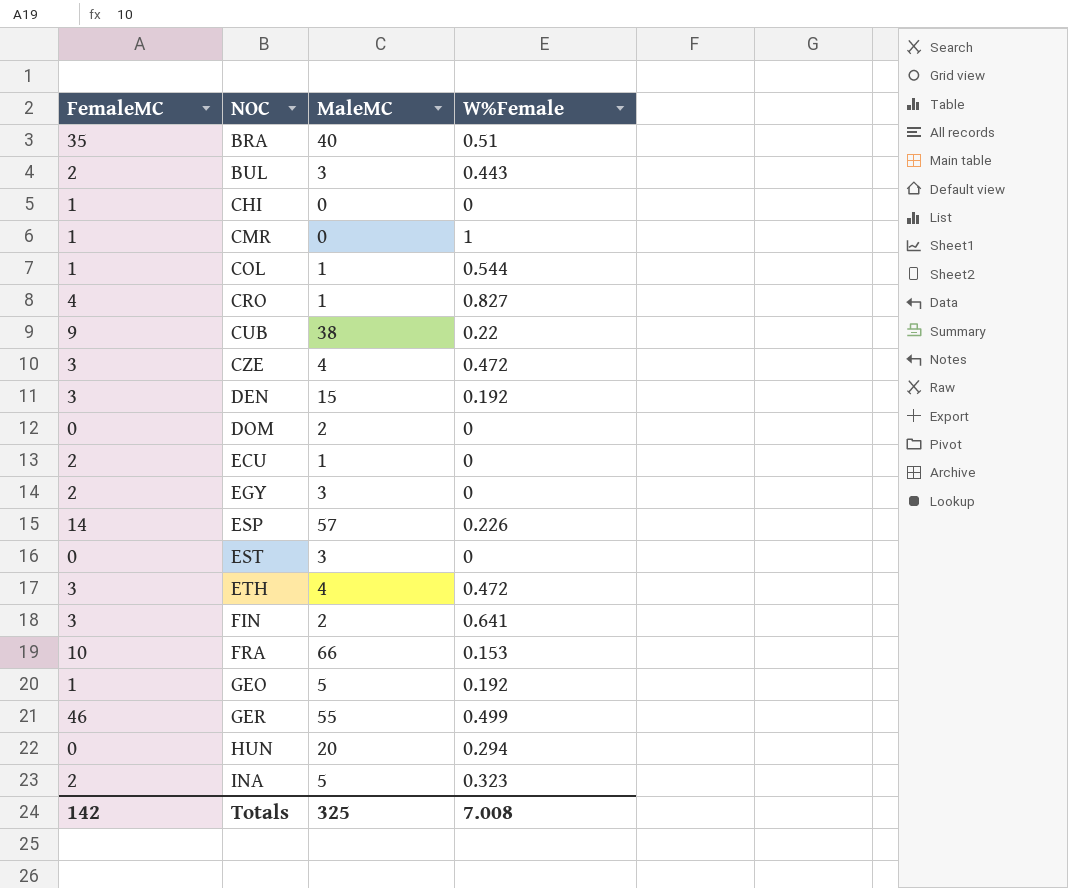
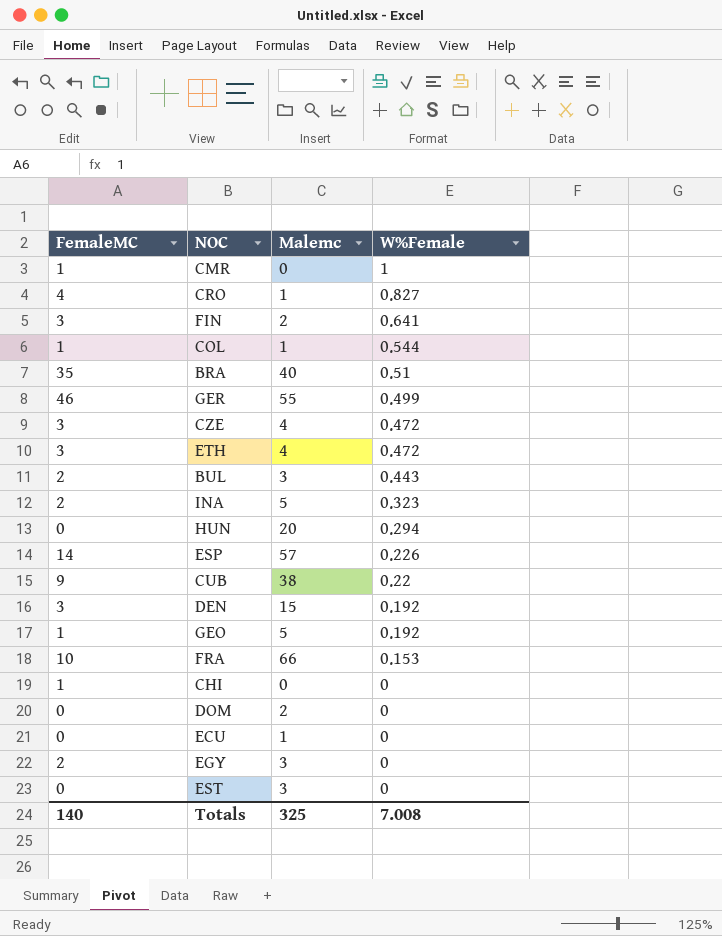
row order: NOC ascending -> W%Female descending
column name: MaleMC -> Malemc
ECU | FemaleMC: 2 -> 0
Totals | FemaleMC: 142 -> 140

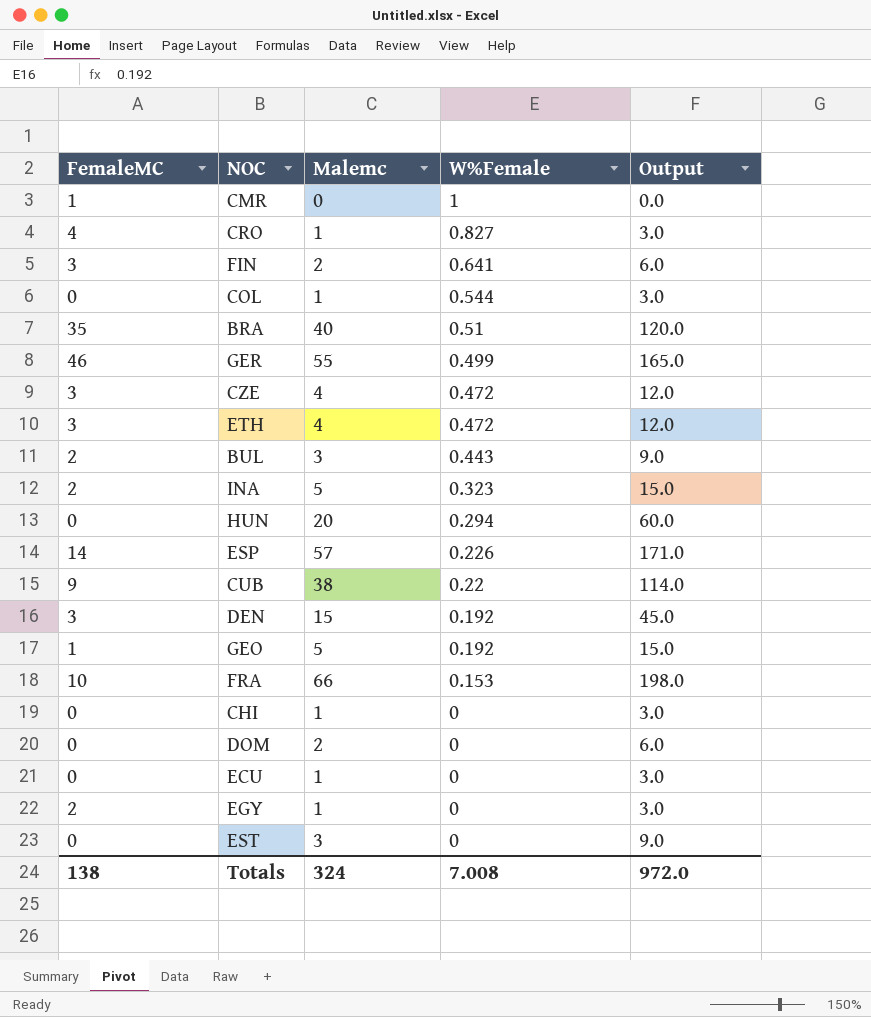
column Output | formula: none -> [Malemc] * 3
COL | FemaleMC: 1 -> 0
CHI | FemaleMC: 1 -> 0
CHI | Malemc: 0 -> 1
EGY | Malemc: 3 -> 1
Totals | FemaleMC: 140 -> 138
Totals | Malemc: 325 -> 324

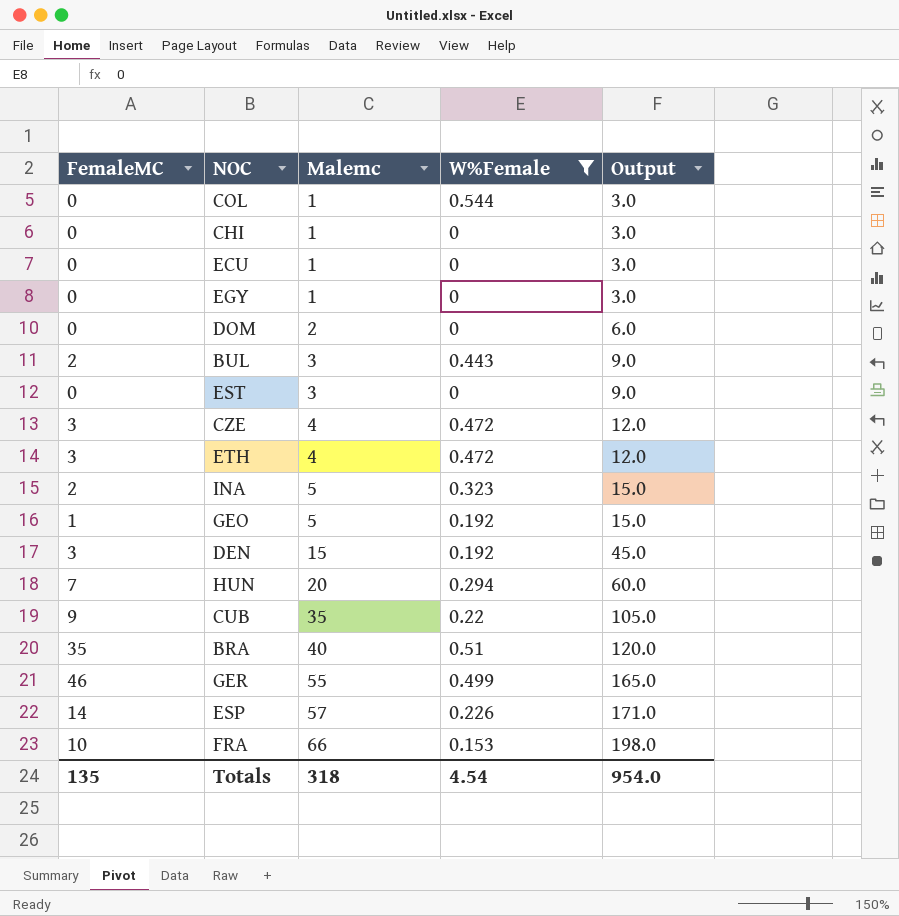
filter: none -> W%Female <= 0.544
row order: W%Female descending -> Malemc ascending
EGY | FemaleMC: 2 -> 0
HUN | FemaleMC: 0 -> 7
CUB | Malemc: 38 -> 35
CUB | Output: 114.0 -> 105.0
Totals | FemaleMC: 138 -> 135
Totals | Malemc: 324 -> 318
Totals | W%Female: 7.008 -> 4.54
Totals | Output: 972.0 -> 954.0

